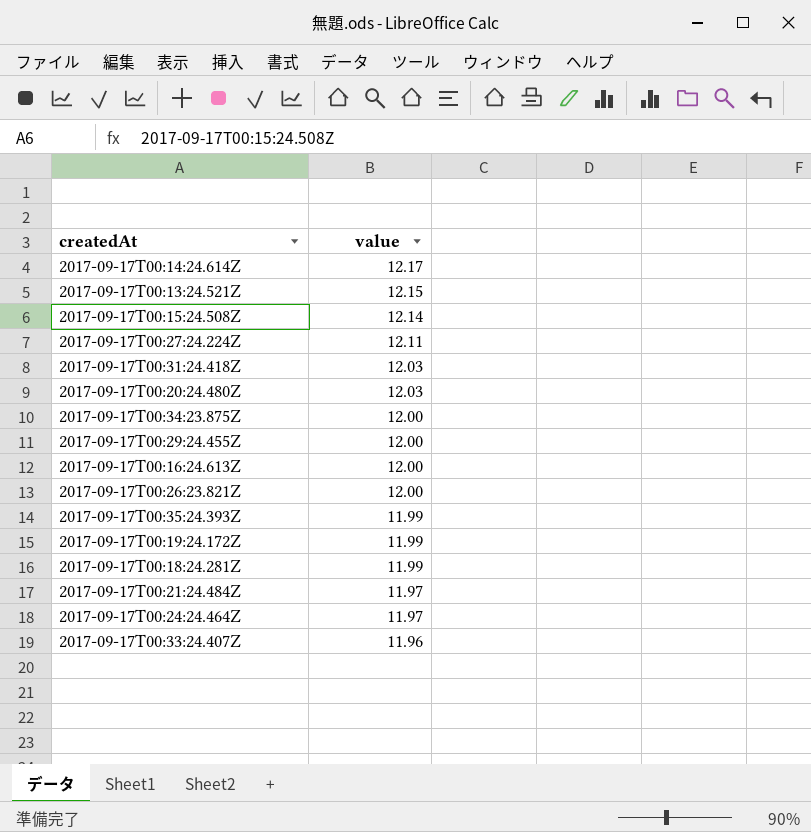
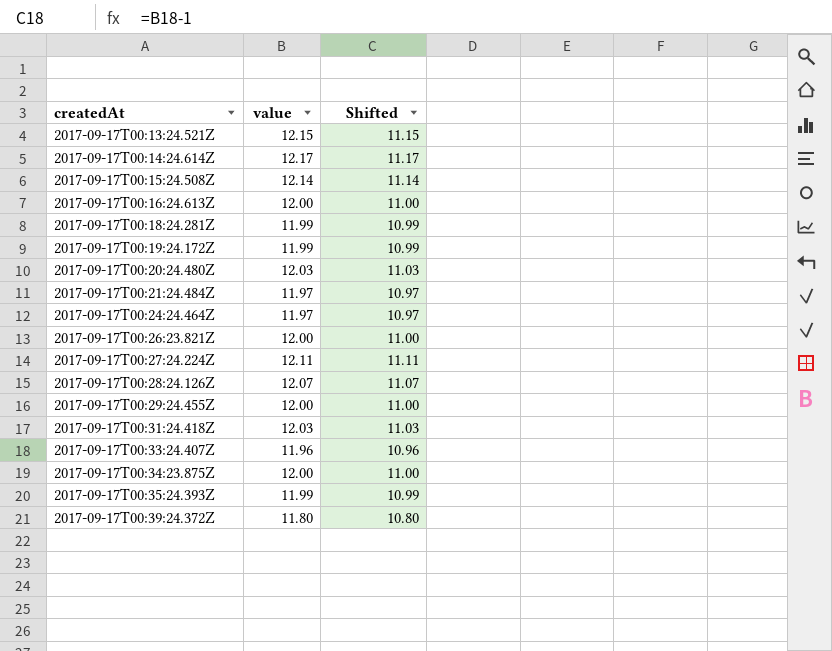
row order: value descending -> createdAt ascending
column Shifted | formula: none -> [value] - 1
row 2017-09-17T00:28:24.126Z: none -> 12.07 | 11.07
row 2017-09-17T00:39:24.372Z: none -> 11.80 | 10.80

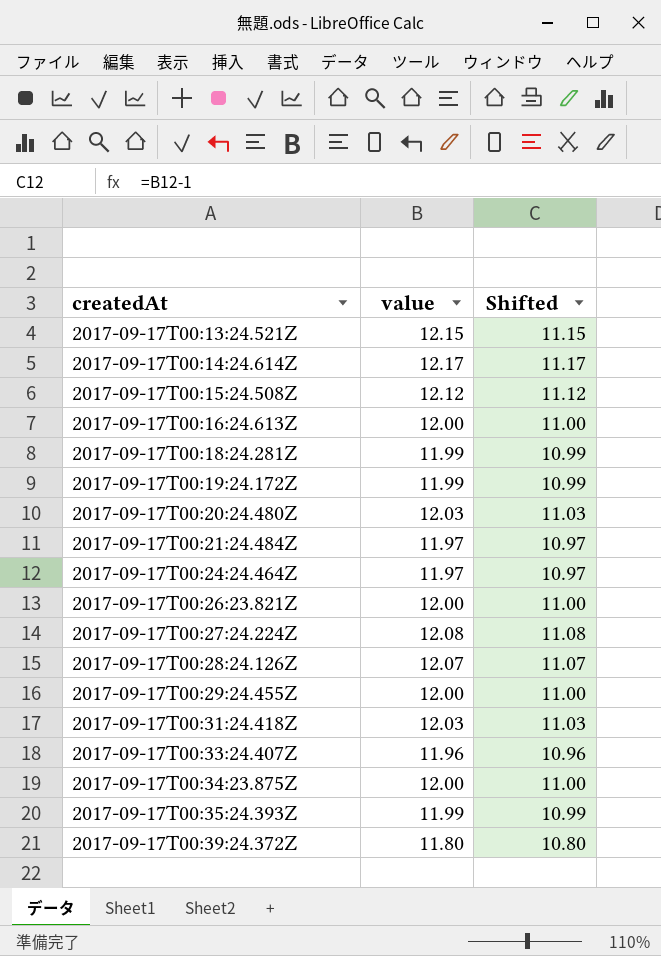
2017-09-17T00:15:24.508Z | value: 12.14 -> 12.12
2017-09-17T00:15:24.508Z | Shifted: 11.14 -> 11.12
2017-09-17T00:27:24.224Z | value: 12.11 -> 12.08
2017-09-17T00:27:24.224Z | Shifted: 11.11 -> 11.08

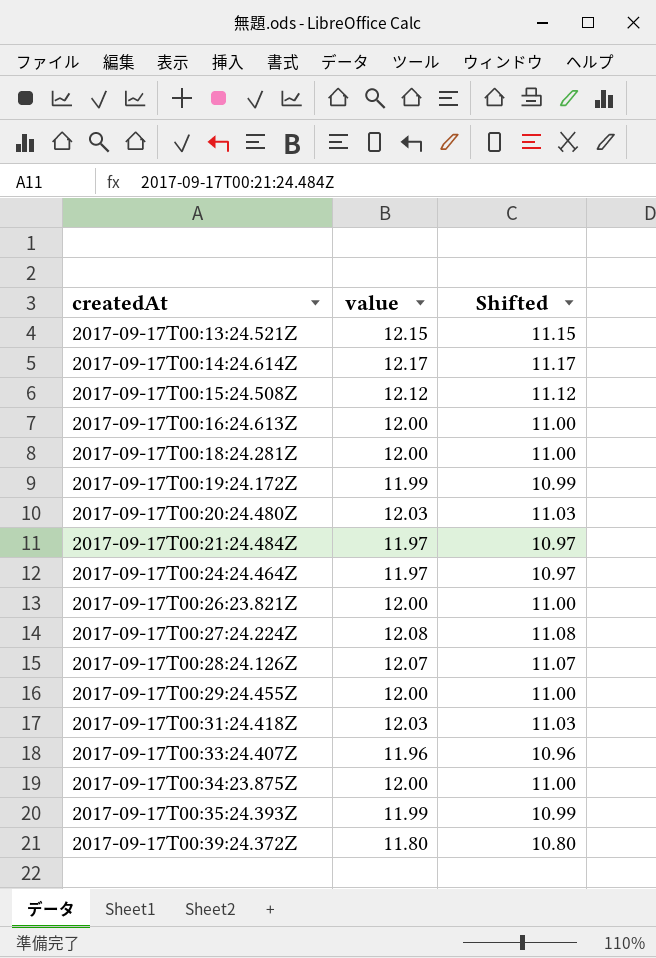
2017-09-17T00:18:24.281Z | value: 11.99 -> 12.00
2017-09-17T00:18:24.281Z | Shifted: 10.99 -> 11.00

